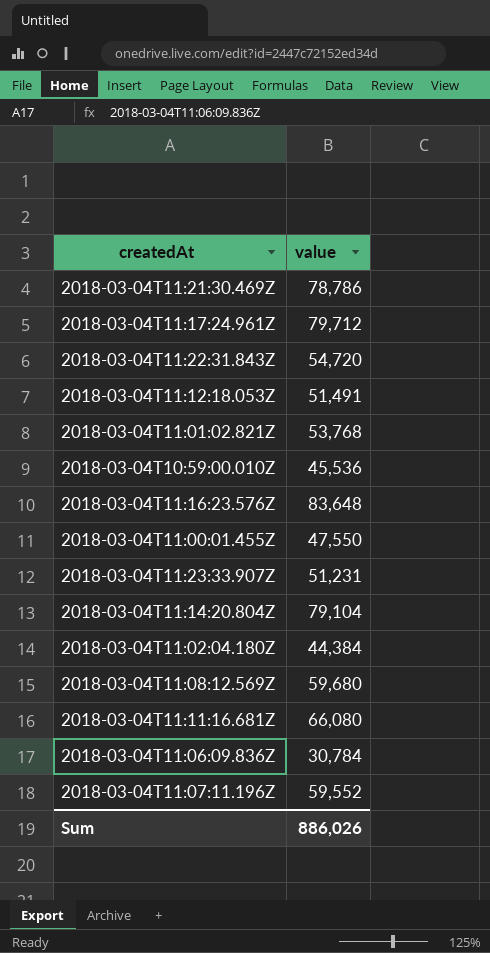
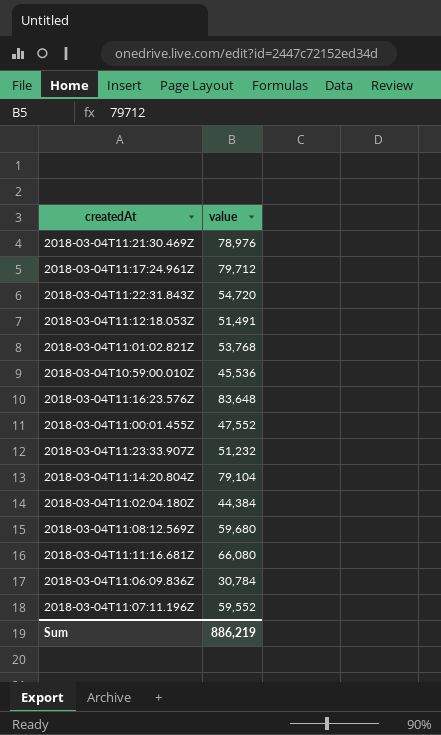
2018-03-04T11:21:30.469Z | value: 78,786 -> 78,976
2018-03-04T11:00:01.455Z | value: 47,550 -> 47,552
2018-03-04T11:23:33.907Z | value: 51,231 -> 51,232
Sum | value: 886,026 -> 886,219

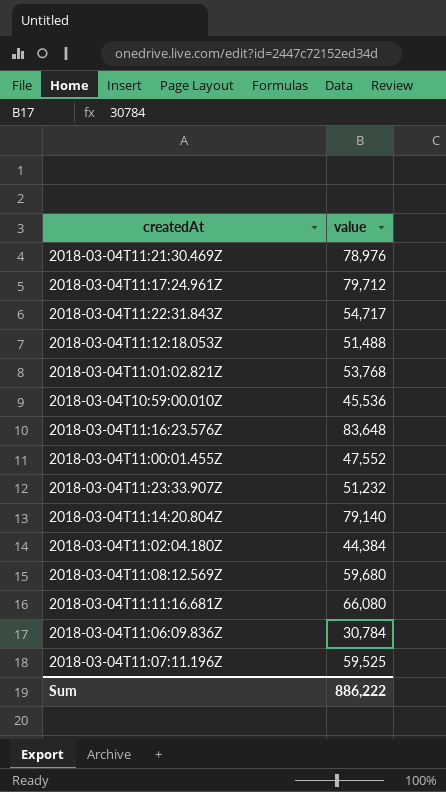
2018-03-04T11:22:31.843Z | value: 54,720 -> 54,717
2018-03-04T11:12:18.053Z | value: 51,491 -> 51,488
2018-03-04T11:14:20.804Z | value: 79,104 -> 79,140
2018-03-04T11:07:11.196Z | value: 59,552 -> 59,525
Sum | value: 886,219 -> 886,222

